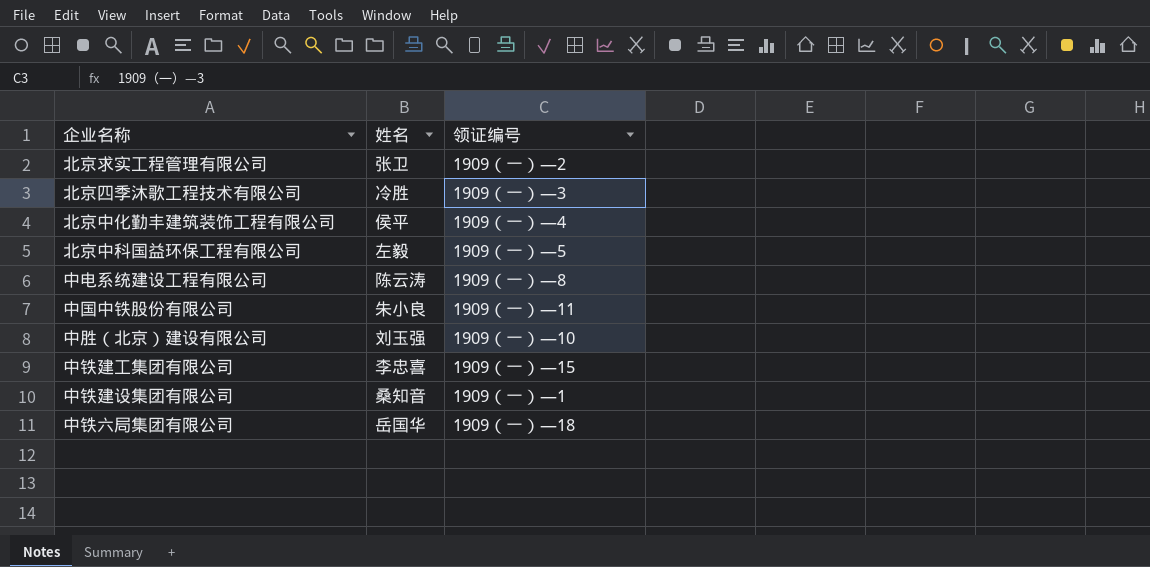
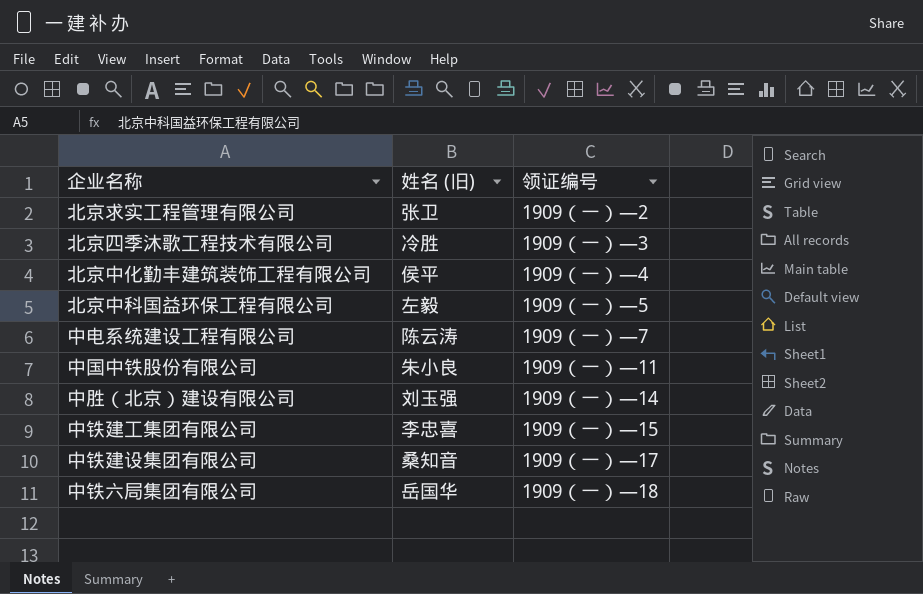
column name: 姓名 -> 姓名 (旧)
中电系统建设工程有限公司 | 领证编号: 1909（一）—8 -> 1909（一）—7
中胜（北京）建设有限公司 | 领证编号: 1909（一）—10 -> 1909（一）—14
中铁建设集团有限公司 | 领证编号: 1909（一）—1 -> 1909（一）—17

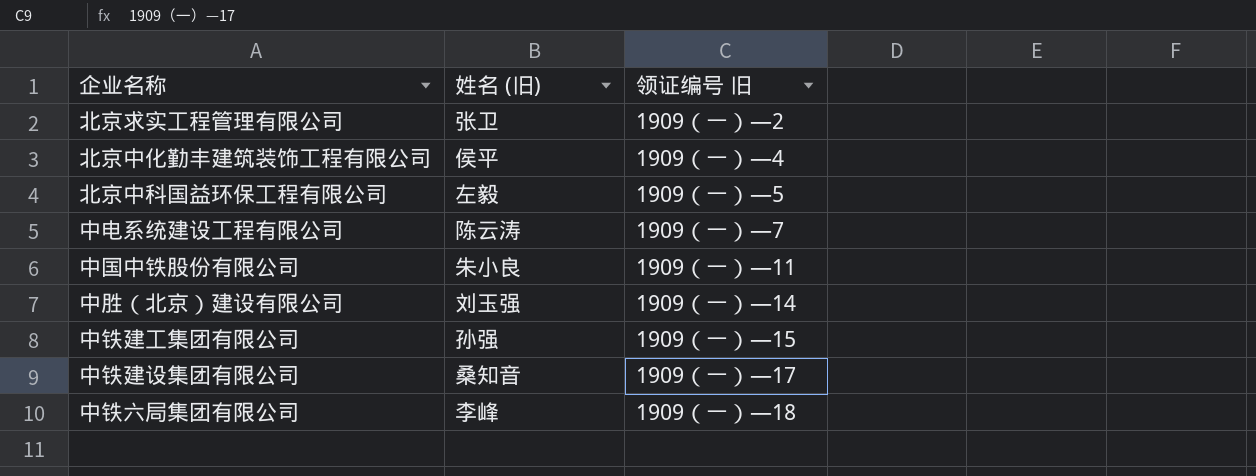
column name: 领证编号 -> 领证编号 旧
row 北京四季沐歌工程技术有限公司: 冷胜 | 1909（一）—3 -> none
中铁建工集团有限公司 | 姓名 (旧): 李忠喜 -> 孙强
中铁六局集团有限公司 | 姓名 (旧): 岳国华 -> 李峰

